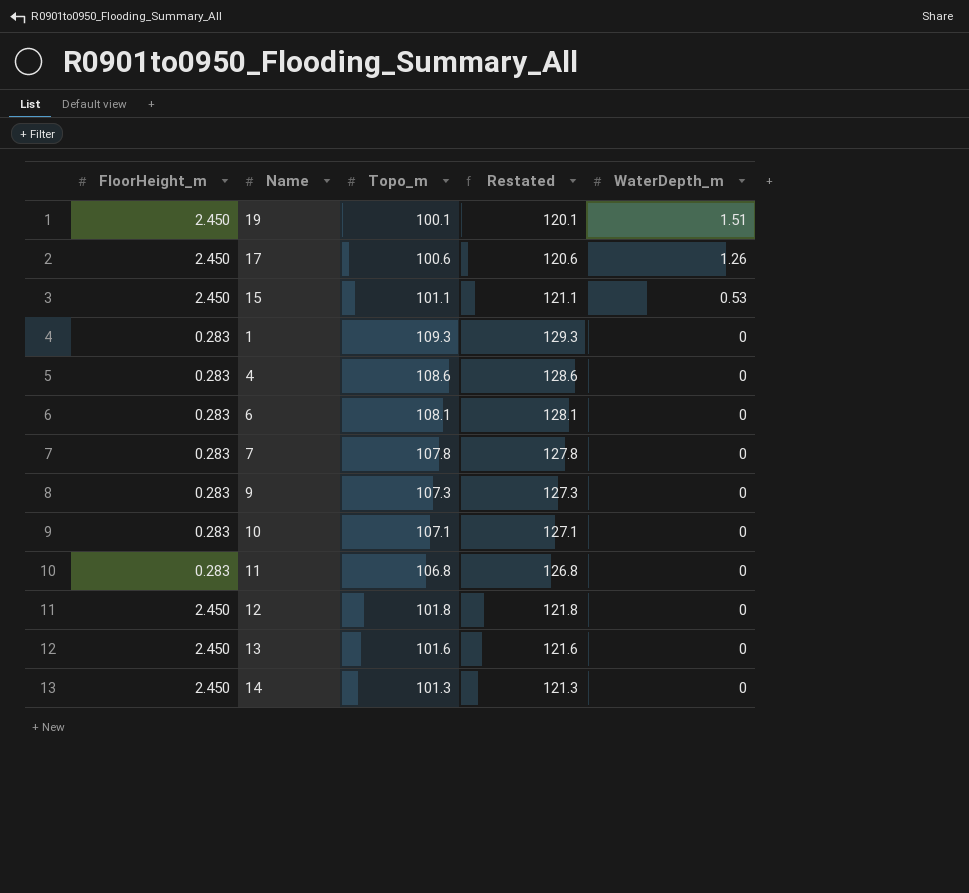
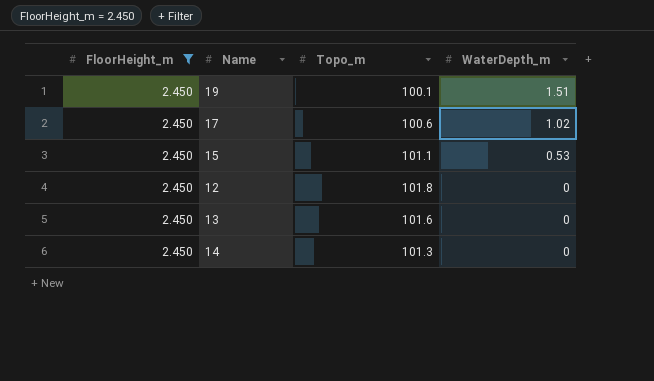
filter: none -> FloorHeight_m = 2.450
column Restated | formula: [Topo_m] + 20 -> none
17 | WaterDepth_m: 1.26 -> 1.02

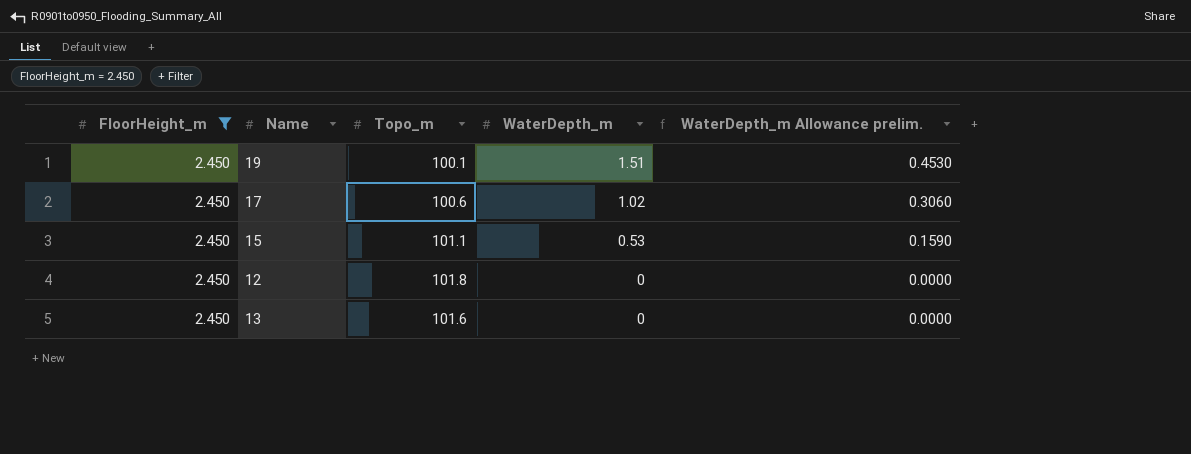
column WaterDepth_m Allowance prelim. | formula: none -> [WaterDepth_m] * 0.3
row 14: 2.450 | 101.3 | 0 -> none

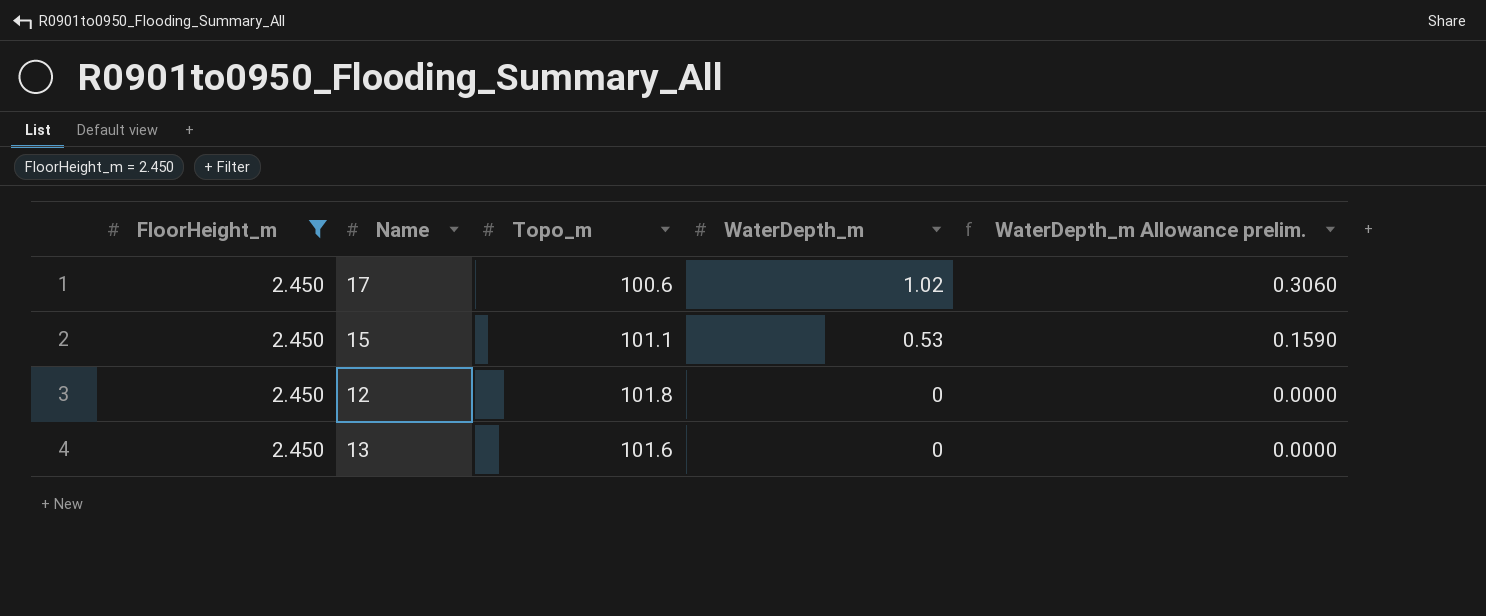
row 19: 2.450 | 100.1 | 1.51 | 0.4530 -> none

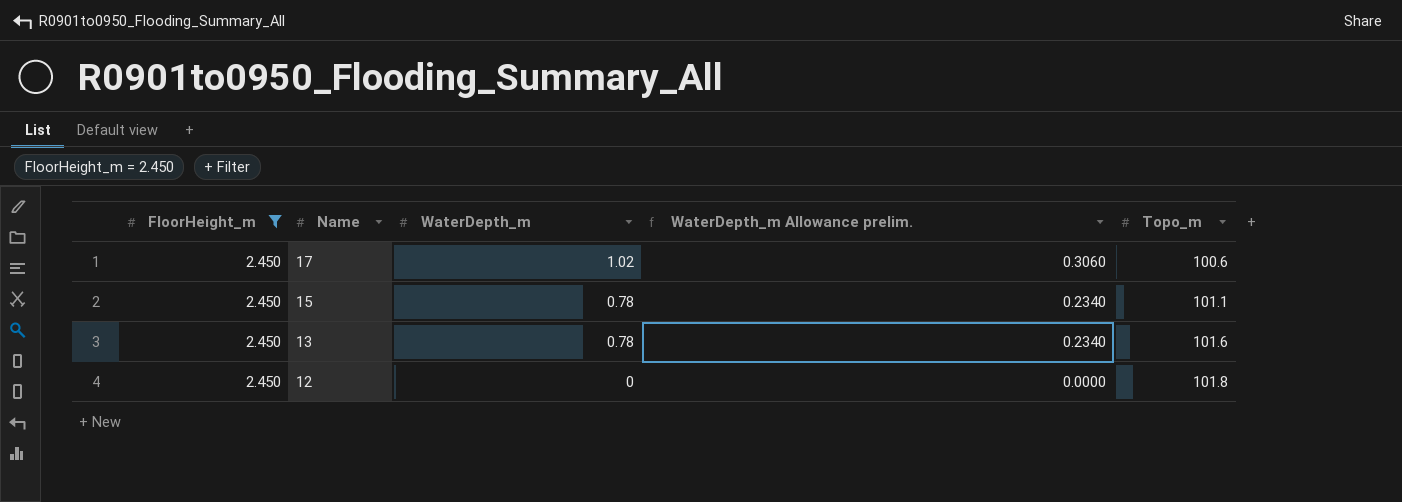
row order: WaterDepth_m descending -> Name descending
column Topo_m | position: 3 -> 5
15 | WaterDepth_m: 0.53 -> 0.78
15 | WaterDepth_m Allowance prelim.: 0.1590 -> 0.2340
13 | WaterDepth_m: 0 -> 0.78
13 | WaterDepth_m Allowance prelim.: 0.0000 -> 0.2340

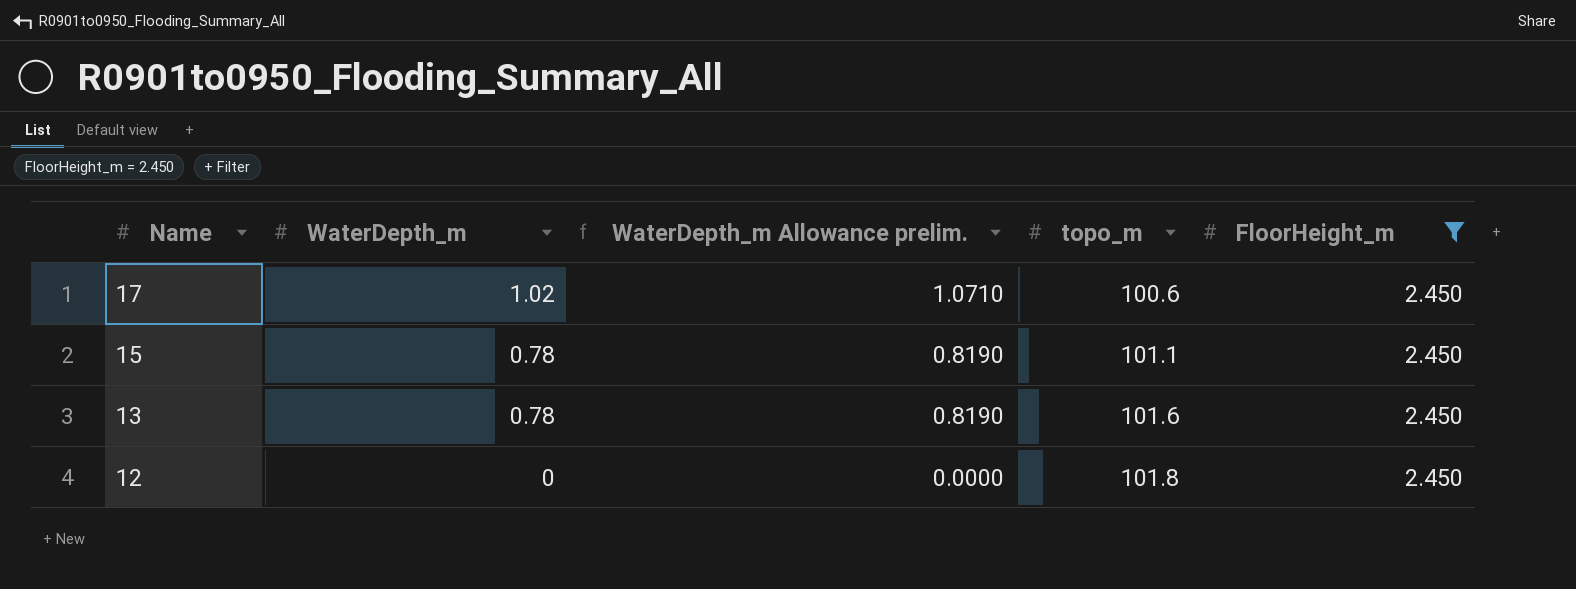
column WaterDepth_m Allowance prelim. | formula: [WaterDepth_m] * 0.3 -> [WaterDepth_m] * 1.05
column name: Topo_m -> topo_m
column FloorHeight_m | position: 1 -> 5

